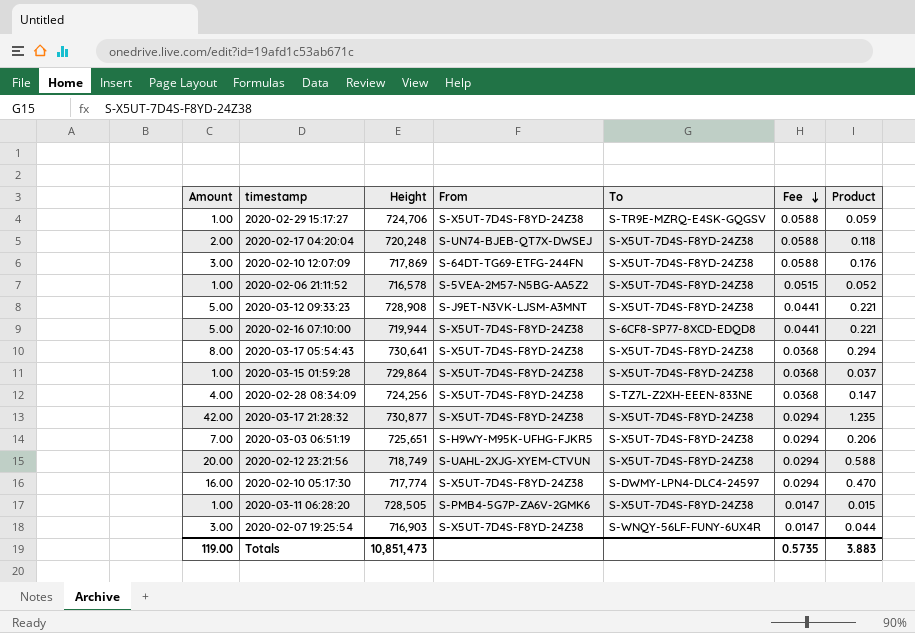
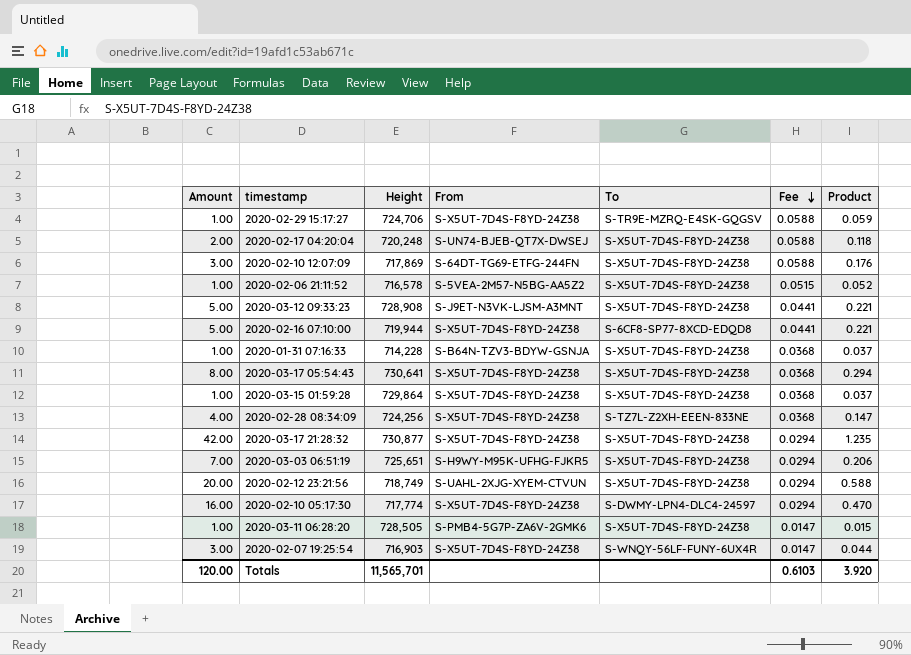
row 2020-01-31 07:16:33: none -> 1.00 | 714,228 | S-B64N-TZV3-BDYW-GSNJA | S-X5UT-7D4S-F8YD-24Z38 | 0.0368 | 0.037
Totals | Amount: 119.00 -> 120.00
Totals | Height: 10,851,473 -> 11,565,701
Totals | Fee: 0.5735 -> 0.6103
Totals | Product: 3.883 -> 3.920

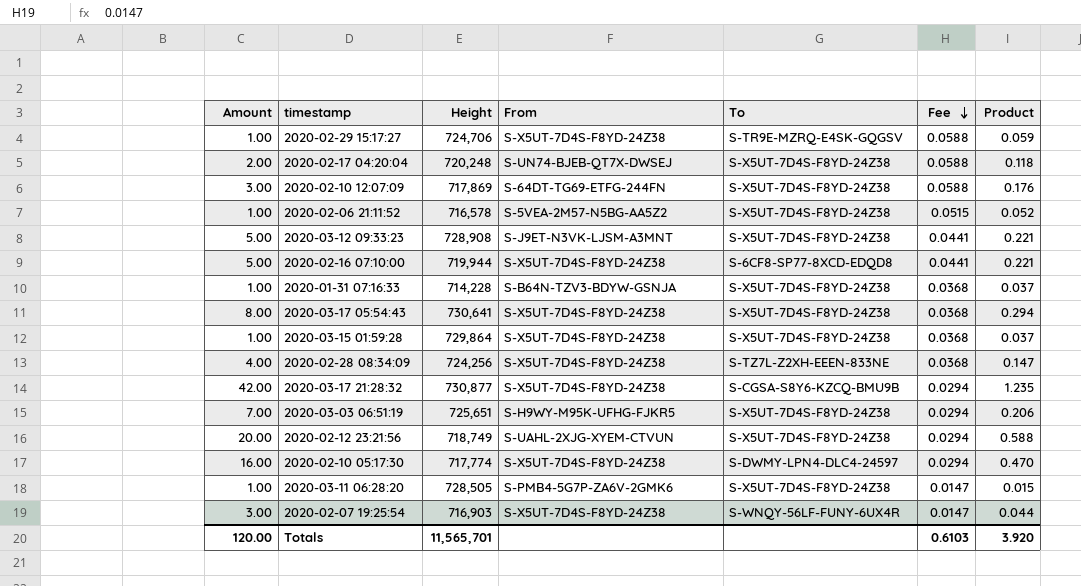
2020-03-17 21:28:32 | To: S-X5UT-7D4S-F8YD-24Z38 -> S-CGSA-S8Y6-KZCQ-BMU9B

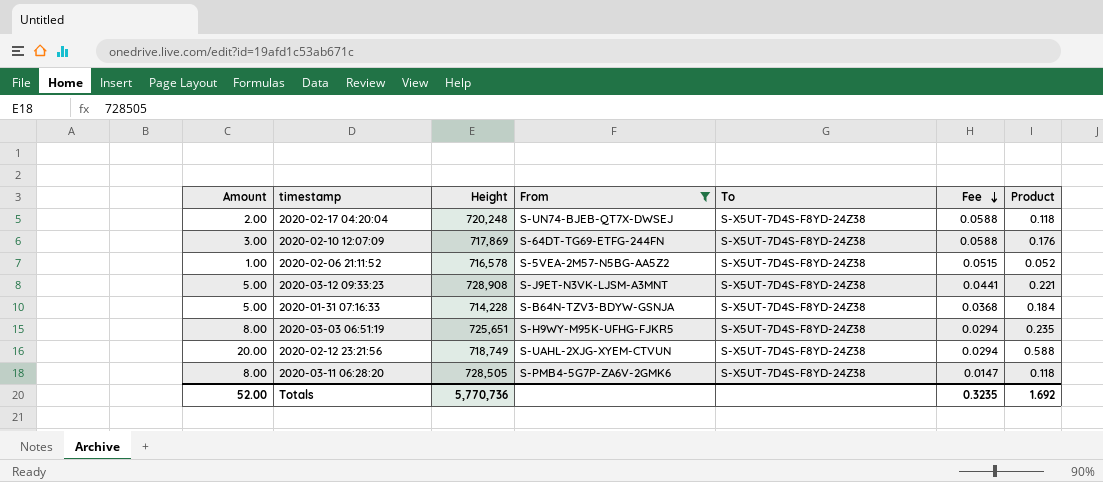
filter: none -> From != S-X5UT-7D4S-F8YD-24Z38
2020-01-31 07:16:33 | Amount: 1.00 -> 5.00
2020-01-31 07:16:33 | Product: 0.037 -> 0.184
2020-03-03 06:51:19 | Amount: 7.00 -> 8.00
2020-03-03 06:51:19 | Product: 0.206 -> 0.235
2020-03-11 06:28:20 | Amount: 1.00 -> 8.00
2020-03-11 06:28:20 | Product: 0.015 -> 0.118
Totals | Amount: 120.00 -> 52.00
Totals | Height: 11,565,701 -> 5,770,736
Totals | Fee: 0.6103 -> 0.3235
Totals | Product: 3.920 -> 1.692

